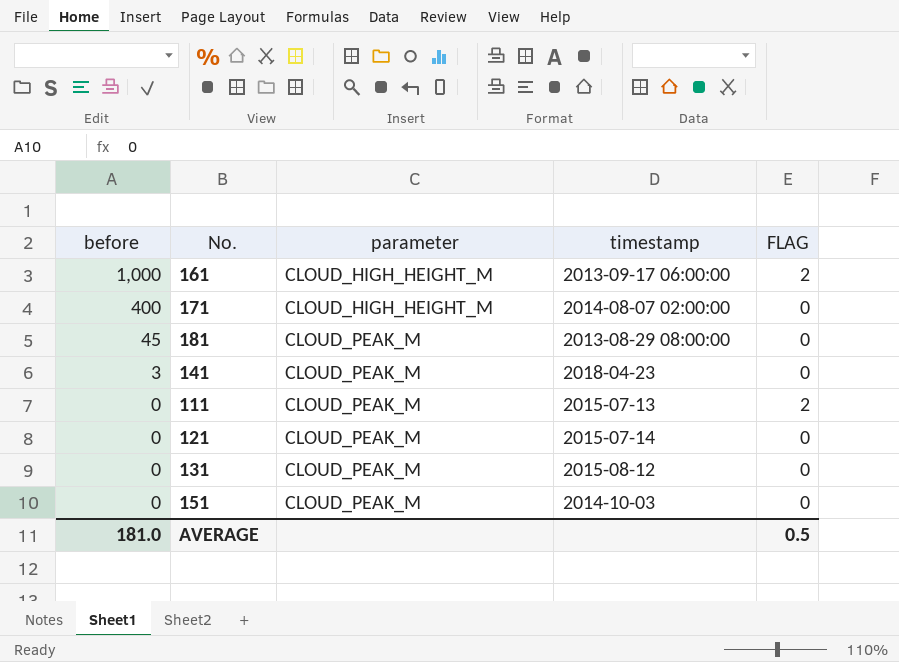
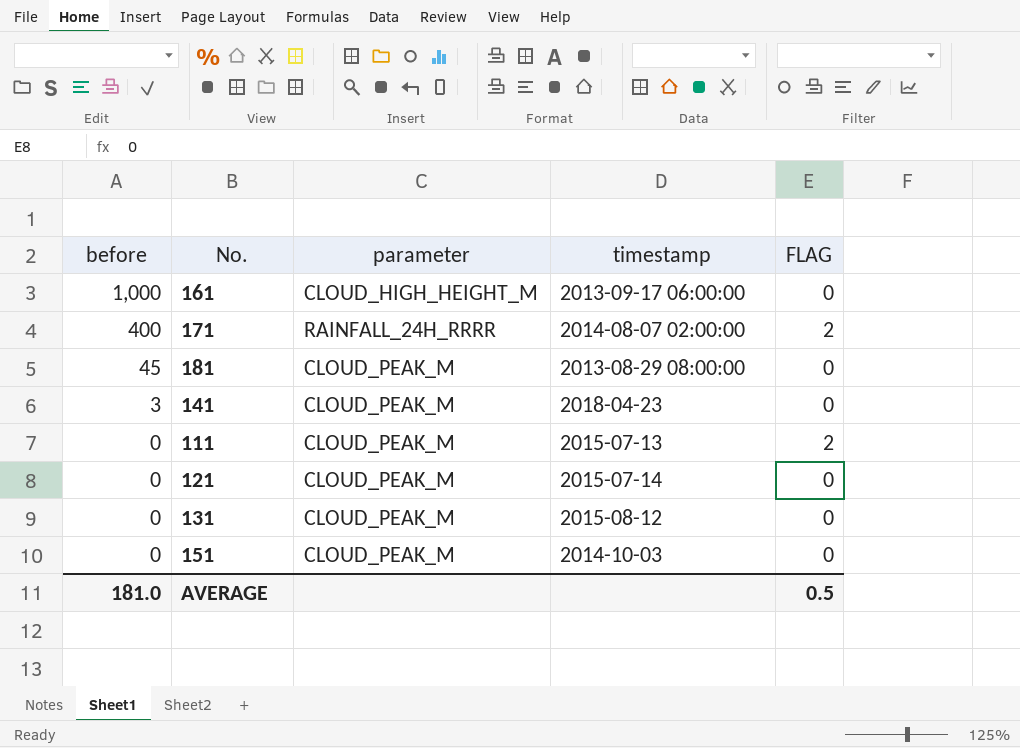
161 | FLAG: 2 -> 0
171 | parameter: CLOUD_HIGH_HEIGHT_M -> RAINFALL_24H_RRRR
171 | FLAG: 0 -> 2

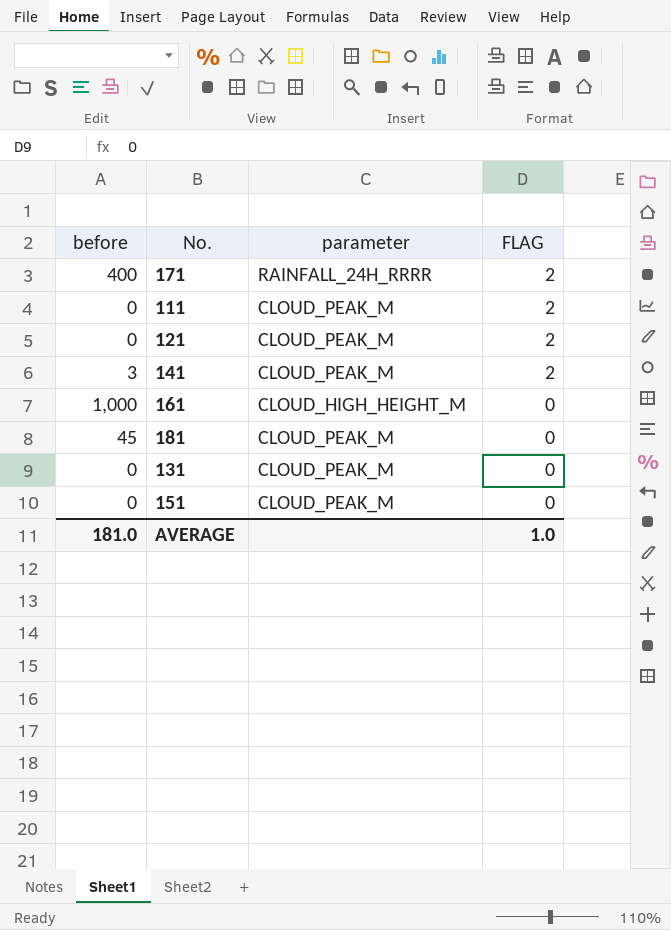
row order: before descending -> FLAG descending
column timestamp | position: 4 -> none
121 | FLAG: 0 -> 2
141 | FLAG: 0 -> 2
AVERAGE | FLAG: 0.5 -> 1.0

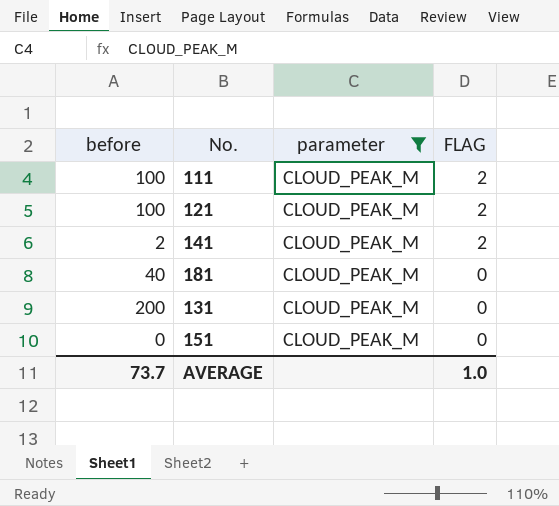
filter: none -> parameter = CLOUD_PEAK_M
111 | before: 0 -> 100
121 | before: 0 -> 100
141 | before: 3 -> 2
181 | before: 45 -> 40
131 | before: 0 -> 200
AVERAGE | before: 181.0 -> 73.7

